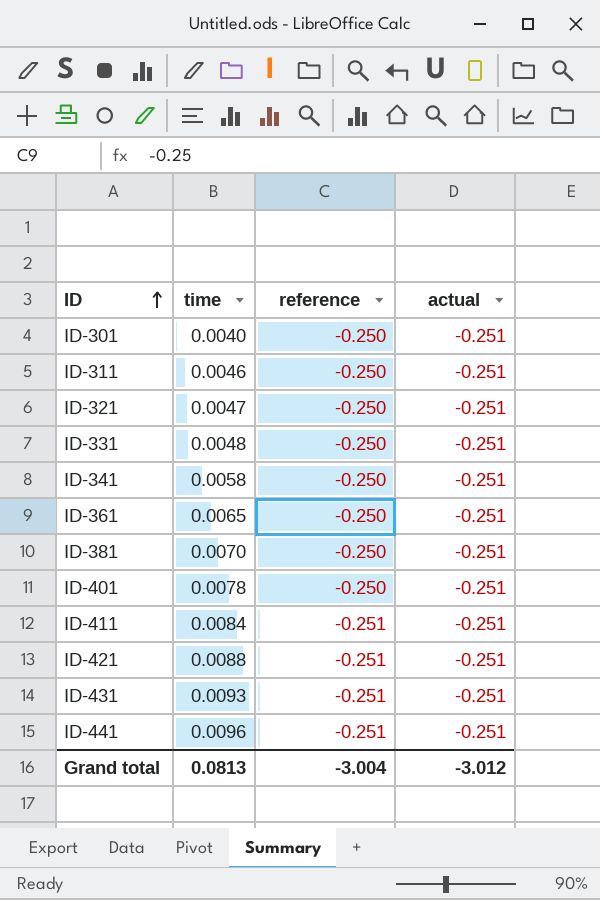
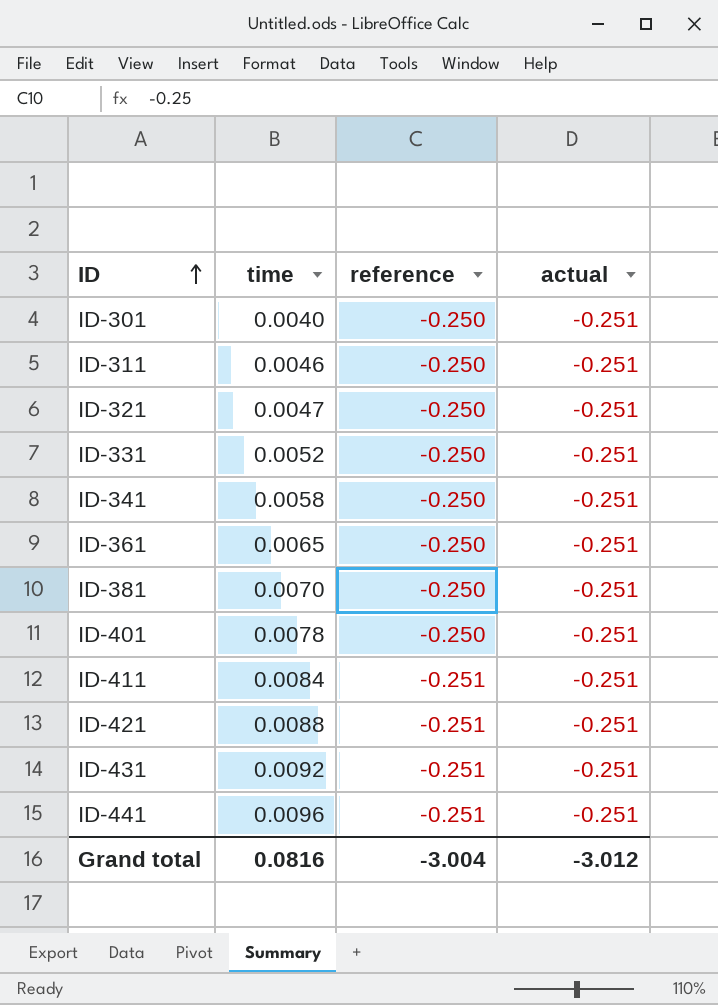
ID-331 | time: 0.0048 -> 0.0052
ID-431 | time: 0.0093 -> 0.0092
Grand total | time: 0.0813 -> 0.0816

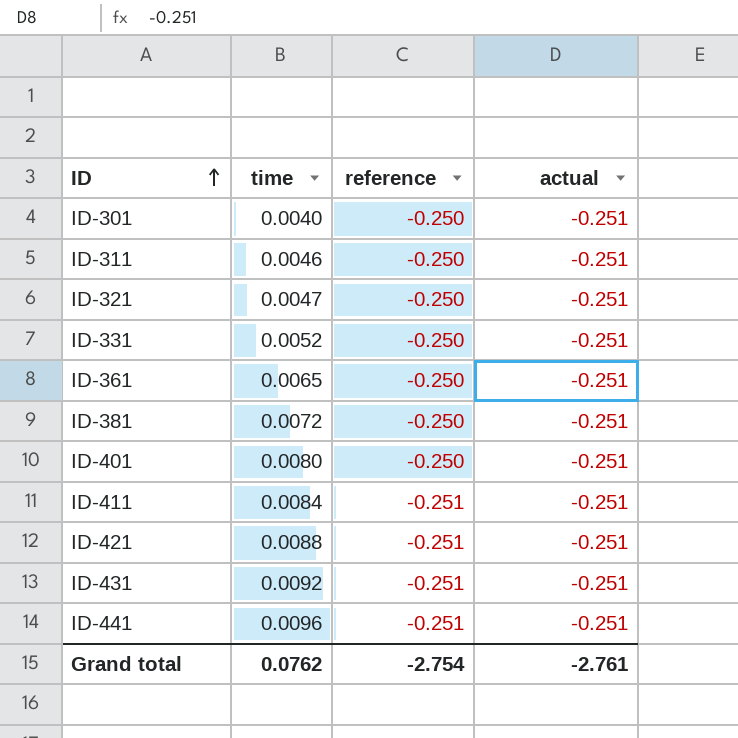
row ID-341: 0.0058 | -0.250 | -0.251 -> none
ID-381 | time: 0.0070 -> 0.0072
ID-401 | time: 0.0078 -> 0.0080
Grand total | time: 0.0816 -> 0.0762
Grand total | reference: -3.004 -> -2.754
Grand total | actual: -3.012 -> -2.761

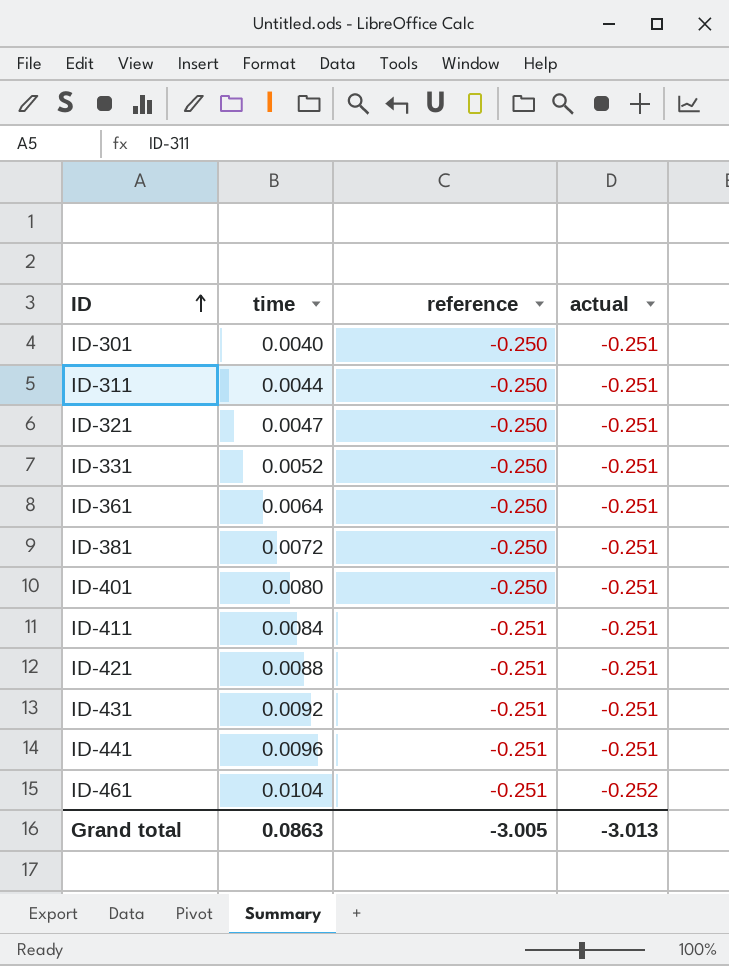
ID-311 | time: 0.0046 -> 0.0044
ID-361 | time: 0.0065 -> 0.0064
row ID-461: none -> 0.0104 | -0.251 | -0.252
Grand total | time: 0.0762 -> 0.0863
Grand total | reference: -2.754 -> -3.005
Grand total | actual: -2.761 -> -3.013

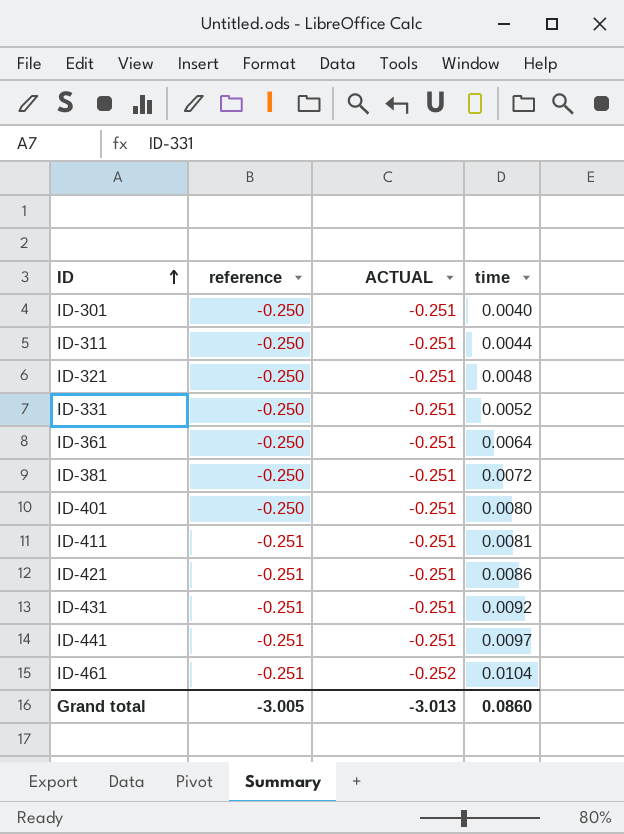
column name: actual -> ACTUAL
column time | position: 2 -> 4
ID-321 | time: 0.0047 -> 0.0048
ID-411 | time: 0.0084 -> 0.0081
ID-421 | time: 0.0088 -> 0.0086
ID-441 | time: 0.0096 -> 0.0097
Grand total | time: 0.0863 -> 0.0860

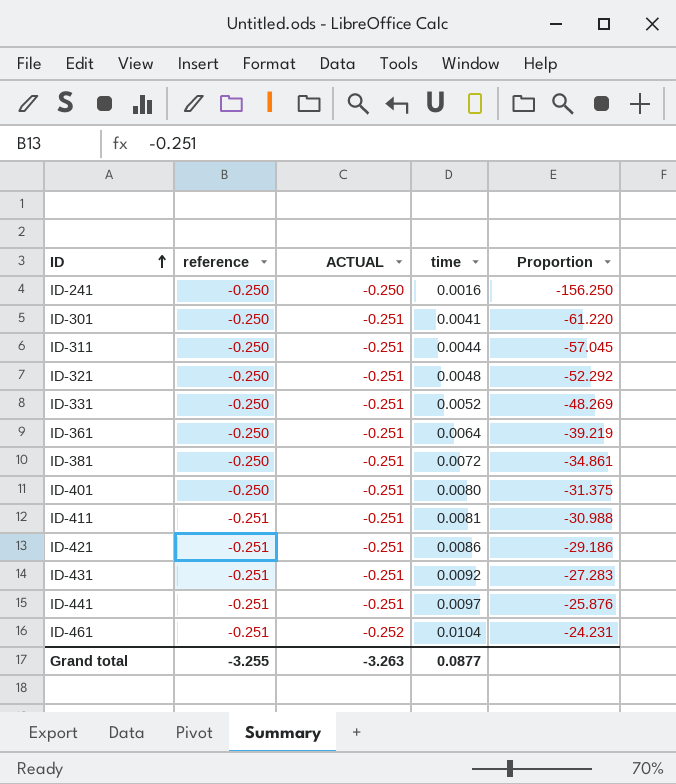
column Proportion | formula: none -> [ACTUAL] / [time]
row ID-241: none -> -0.250 | -0.250 | 0.0016 | -156.250
ID-301 | time: 0.0040 -> 0.0041
Grand total | reference: -3.005 -> -3.255
Grand total | ACTUAL: -3.013 -> -3.263
Grand total | time: 0.0860 -> 0.0877

